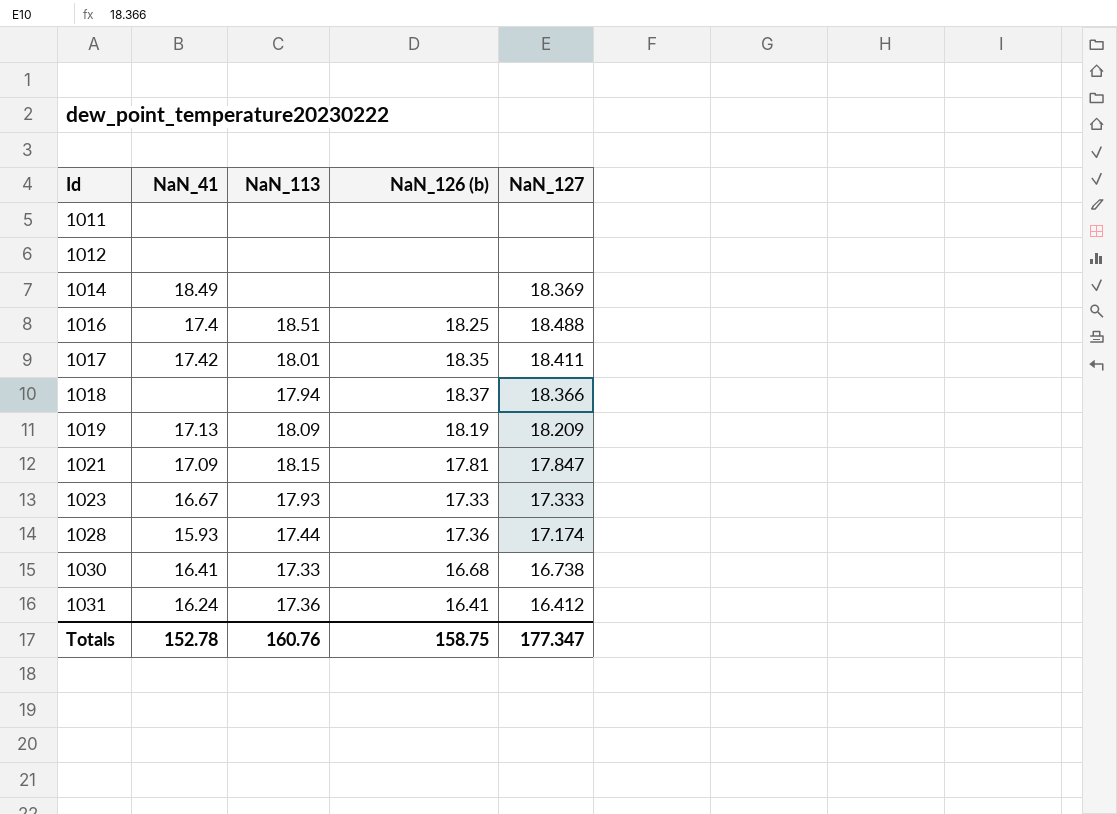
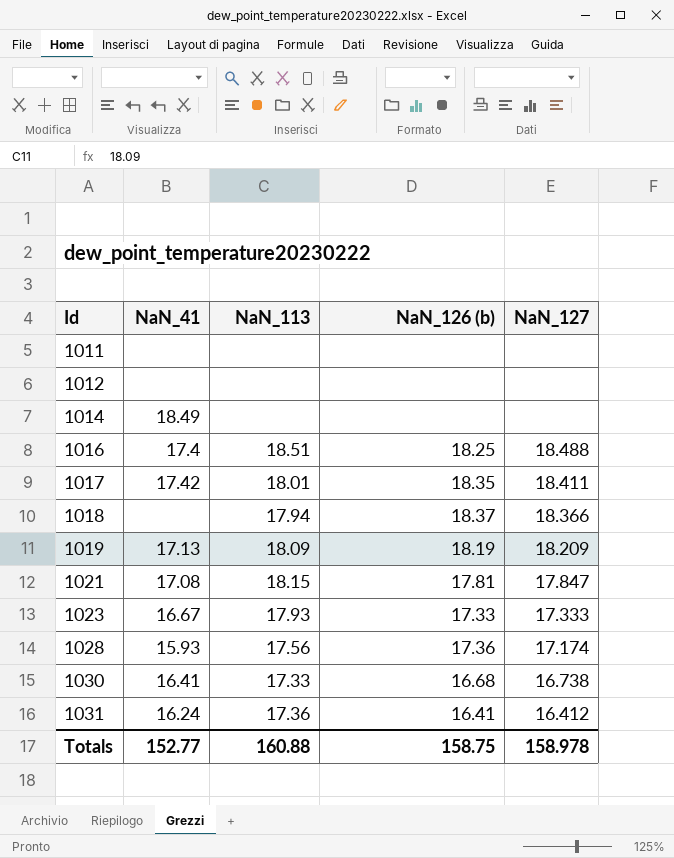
1014 | NaN_127: 18.369 -> none
1021 | NaN_41: 17.09 -> 17.08
1028 | NaN_113: 17.44 -> 17.56
Totals | NaN_41: 152.78 -> 152.77
Totals | NaN_113: 160.76 -> 160.88
Totals | NaN_127: 177.347 -> 158.978

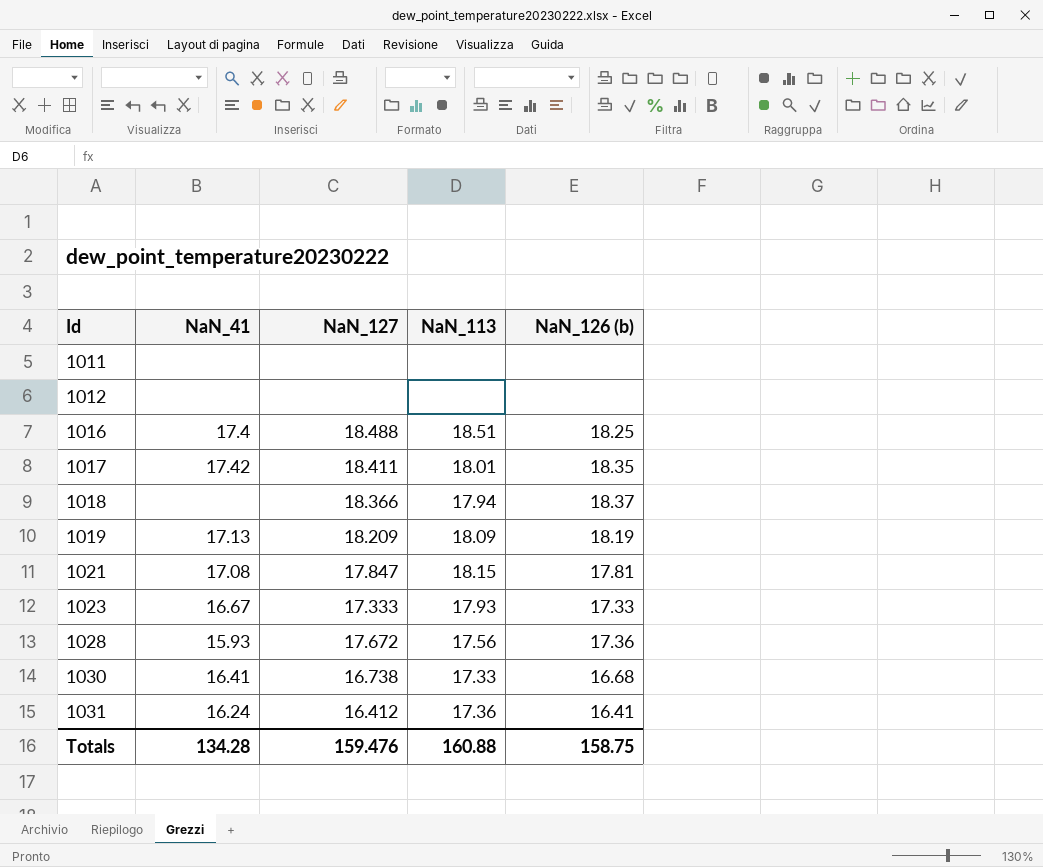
column NaN_127 | position: 5 -> 3
row 1014: 18.49 | none | none | none -> none
1028 | NaN_127: 17.174 -> 17.672
Totals | NaN_41: 152.77 -> 134.28
Totals | NaN_127: 158.978 -> 159.476

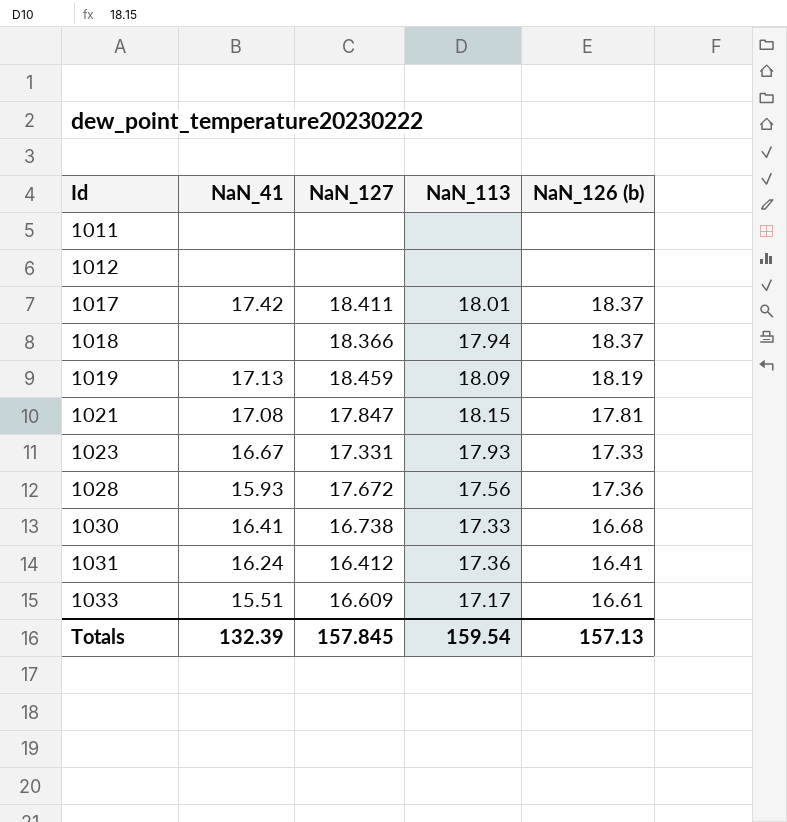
row 1016: 17.4 | 18.488 | 18.51 | 18.25 -> none
1017 | NaN_126 (b): 18.35 -> 18.37
1019 | NaN_127: 18.209 -> 18.459
1023 | NaN_127: 17.333 -> 17.331
row 1033: none -> 15.51 | 16.609 | 17.17 | 16.61
Totals | NaN_41: 134.28 -> 132.39
Totals | NaN_127: 159.476 -> 157.845
Totals | NaN_113: 160.88 -> 159.54
Totals | NaN_126 (b): 158.75 -> 157.13

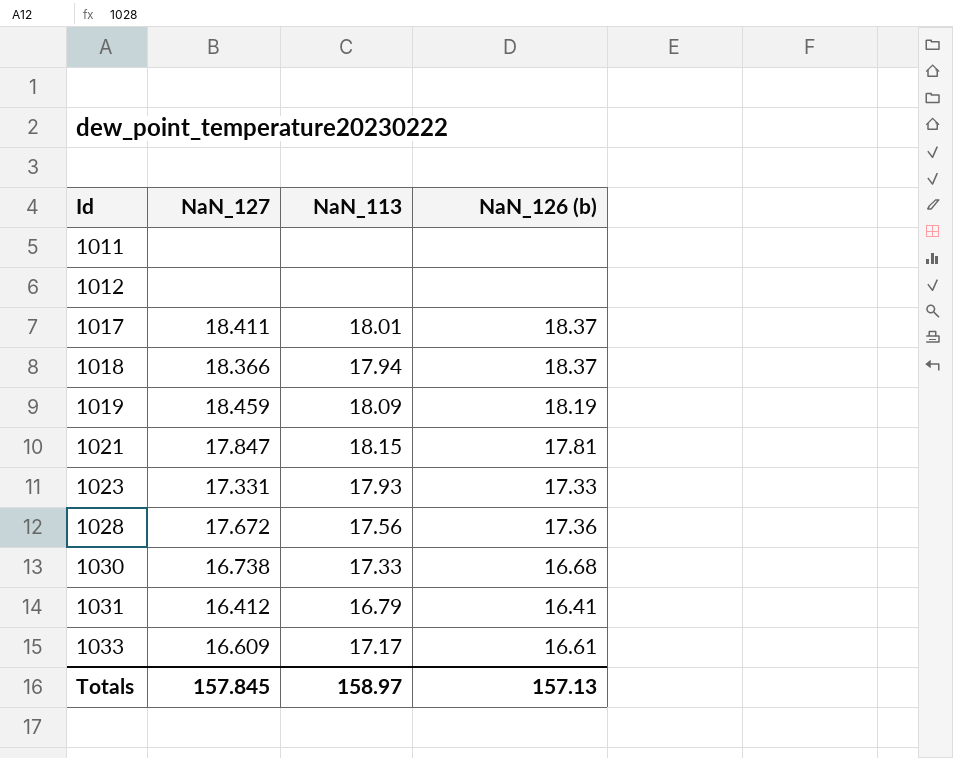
column NaN_41 | position: 2 -> none
1031 | NaN_113: 17.36 -> 16.79
Totals | NaN_113: 159.54 -> 158.97

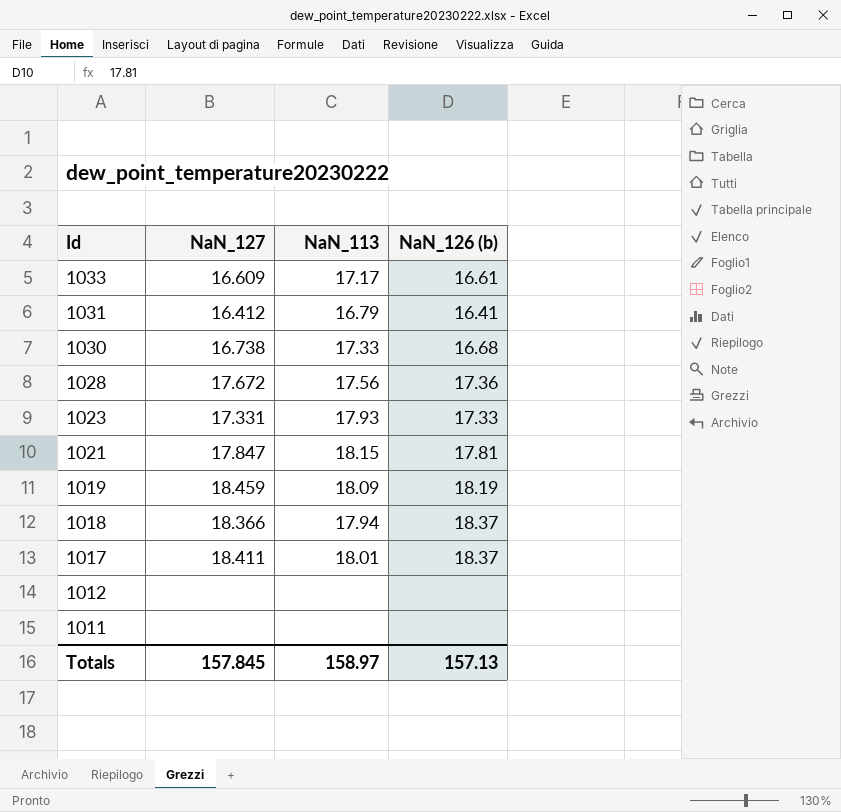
row order: Id ascending -> Id descending

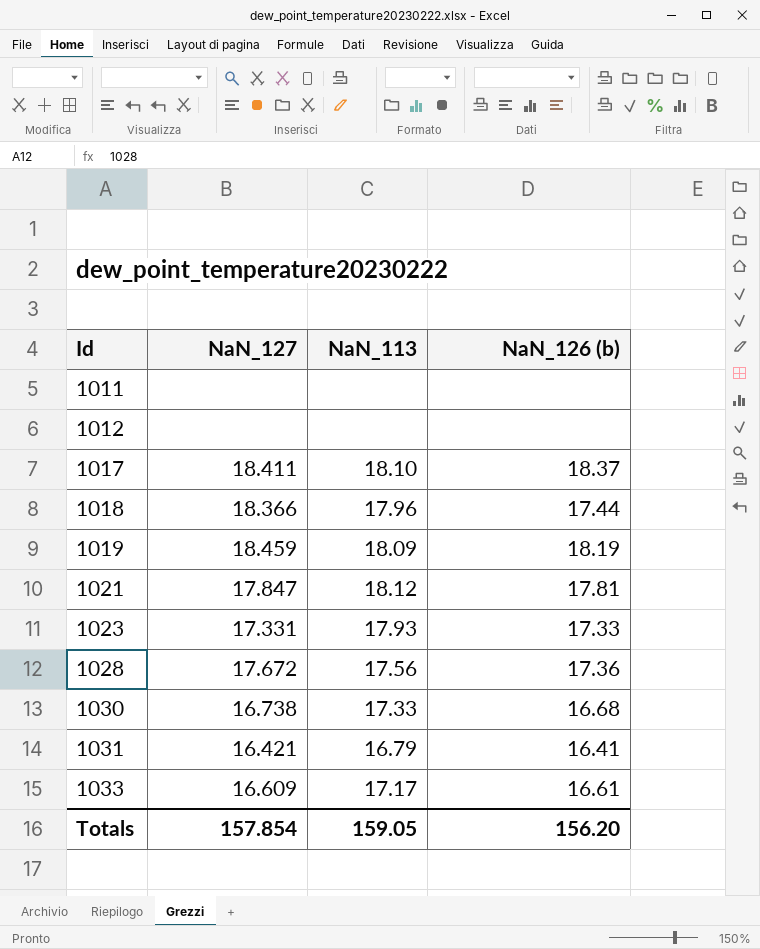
row order: Id descending -> Id ascending
1017 | NaN_113: 18.01 -> 18.10
1018 | NaN_113: 17.94 -> 17.96
1018 | NaN_126 (b): 18.37 -> 17.44
1021 | NaN_113: 18.15 -> 18.12
1031 | NaN_127: 16.412 -> 16.421
Totals | NaN_127: 157.845 -> 157.854
Totals | NaN_113: 158.97 -> 159.05
Totals | NaN_126 (b): 157.13 -> 156.20

